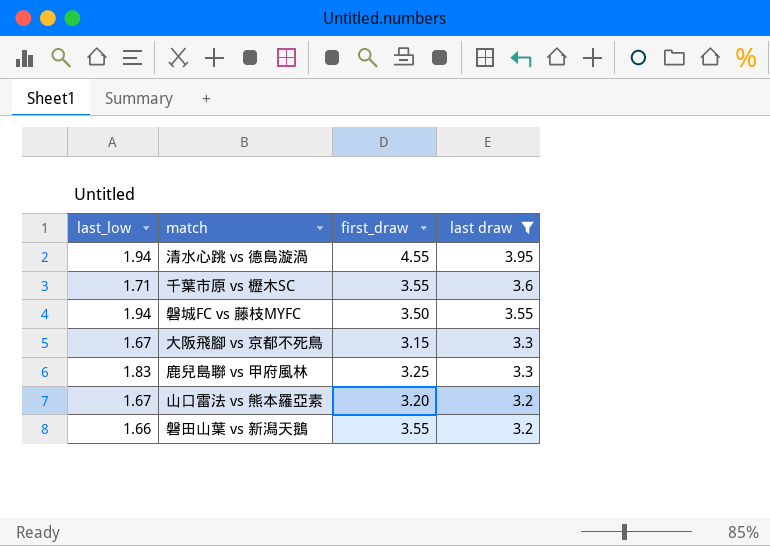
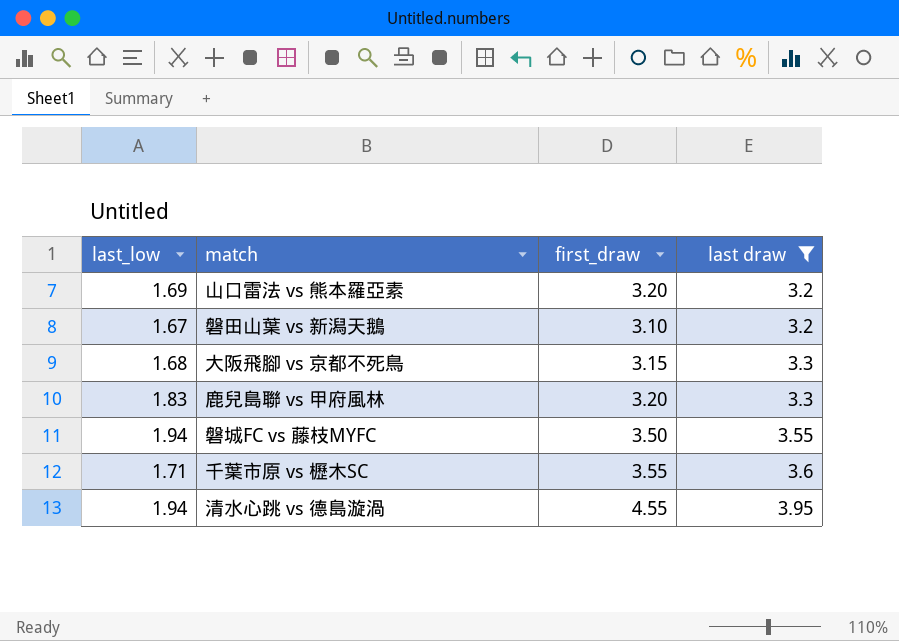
row order: last draw descending -> last draw ascending
山口雷法 vs 熊本羅亞素 | last_low: 1.67 -> 1.69
磐田山葉 vs 新潟天鵝 | last_low: 1.66 -> 1.67
磐田山葉 vs 新潟天鵝 | first_draw: 3.55 -> 3.10
大阪飛腳 vs 京都不死鳥 | last_low: 1.67 -> 1.68
鹿兒島聯 vs 甲府風林 | first_draw: 3.25 -> 3.20

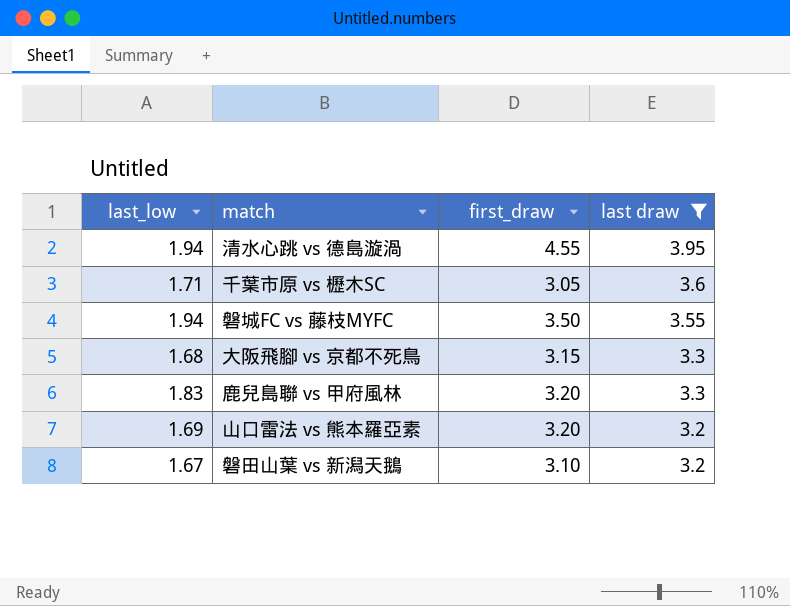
row order: last draw ascending -> last draw descending
千葉市原 vs 櫪木SC | first_draw: 3.55 -> 3.05

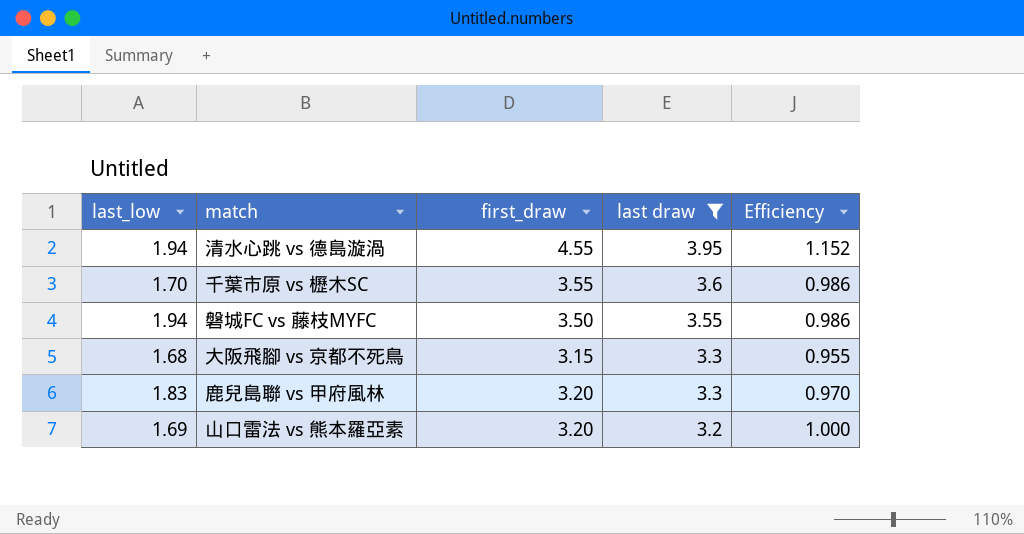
column Efficiency | formula: none -> [first_draw] / [last draw]
row 磐田山葉 vs 新潟天鵝: 1.67 | 3.10 | 3.2 -> none
千葉市原 vs 櫪木SC | last_low: 1.71 -> 1.70
千葉市原 vs 櫪木SC | first_draw: 3.05 -> 3.55

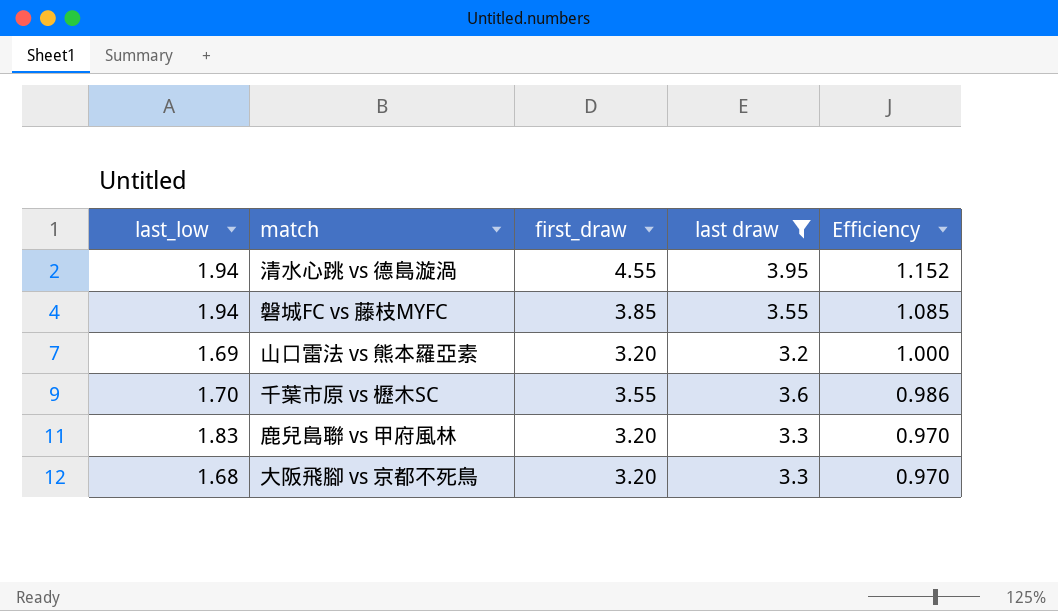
row order: last draw descending -> Efficiency descending
磐城FC vs 藤枝MYFC | first_draw: 3.50 -> 3.85
磐城FC vs 藤枝MYFC | Efficiency: 0.986 -> 1.085
大阪飛腳 vs 京都不死鳥 | first_draw: 3.15 -> 3.20
大阪飛腳 vs 京都不死鳥 | Efficiency: 0.955 -> 0.970

